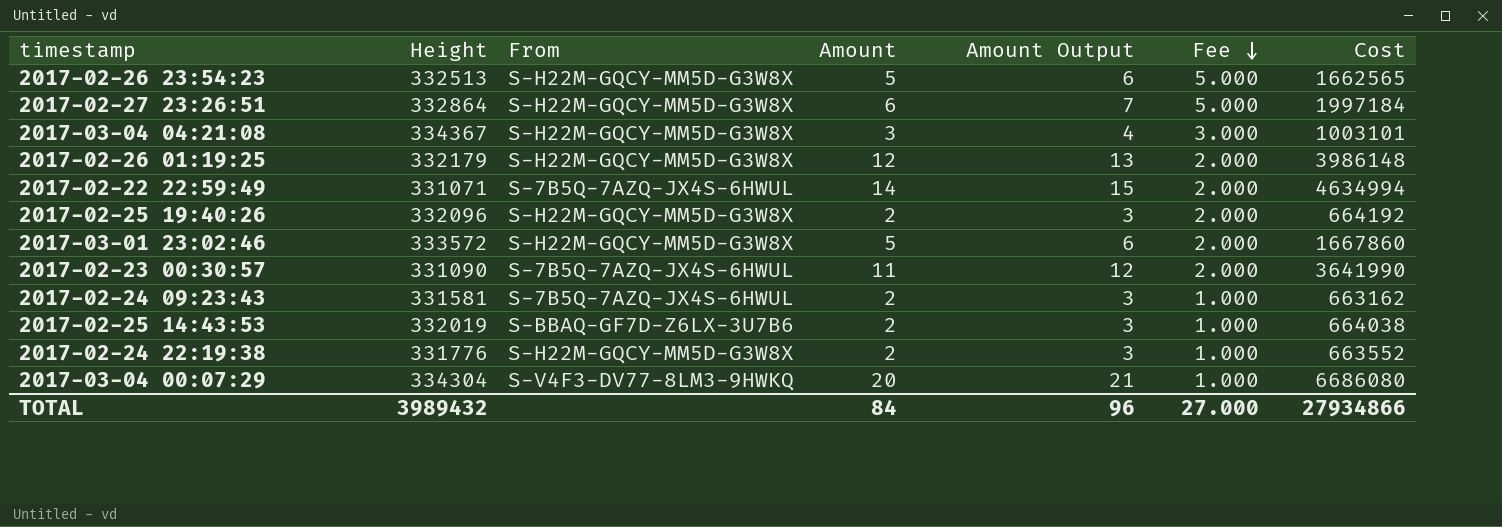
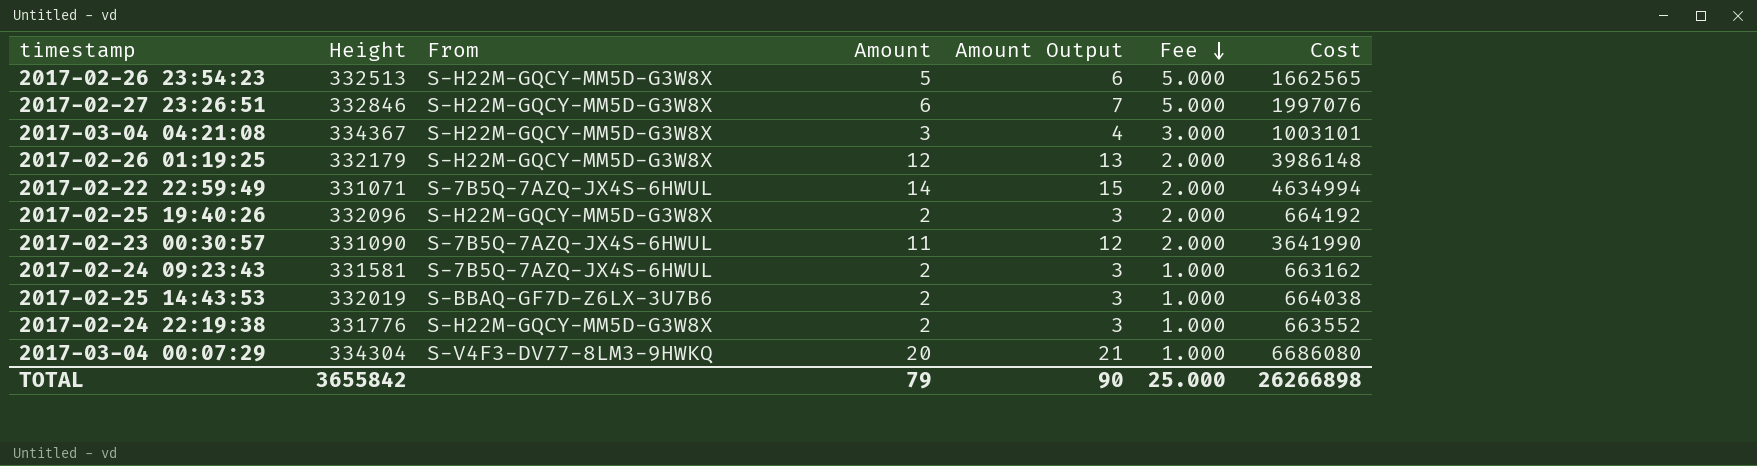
row 2017-03-01 23:02:46: 333572 | S-H22M-GQCY-MM5D-G3W8X | 5 | 6 | 2.000 | 1667860 -> none
2017-02-27 23:26:51 | Height: 332864 -> 332846
2017-02-27 23:26:51 | Cost: 1997184 -> 1997076
TOTAL | Height: 3989432 -> 3655842
TOTAL | Amount: 84 -> 79
TOTAL | Amount Output: 96 -> 90
TOTAL | Fee: 27.000 -> 25.000
TOTAL | Cost: 27934866 -> 26266898

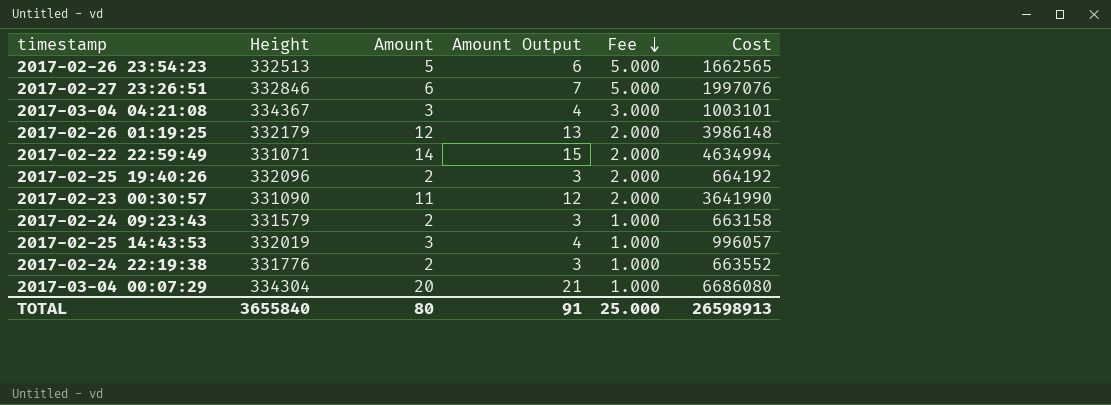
column From | position: 3 -> none
2017-02-24 09:23:43 | Height: 331581 -> 331579
2017-02-24 09:23:43 | Cost: 663162 -> 663158
2017-02-25 14:43:53 | Amount: 2 -> 3
2017-02-25 14:43:53 | Amount Output: 3 -> 4
2017-02-25 14:43:53 | Cost: 664038 -> 996057
TOTAL | Height: 3655842 -> 3655840
TOTAL | Amount: 79 -> 80
TOTAL | Amount Output: 90 -> 91
TOTAL | Cost: 26266898 -> 26598913

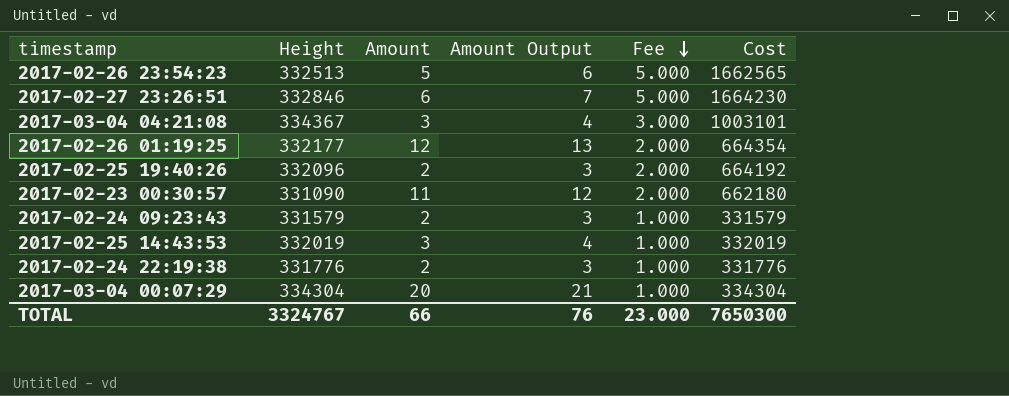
column Cost | formula: [Height] * [Amount] -> [Height] * [Fee]
row 2017-02-22 22:59:49: 331071 | 14 | 15 | 2.000 | 4634994 -> none
2017-02-26 01:19:25 | Height: 332179 -> 332177
TOTAL | Height: 3655840 -> 3324767
TOTAL | Amount: 80 -> 66
TOTAL | Amount Output: 91 -> 76
TOTAL | Fee: 25.000 -> 23.000
TOTAL | Cost: 26598913 -> 7650300

